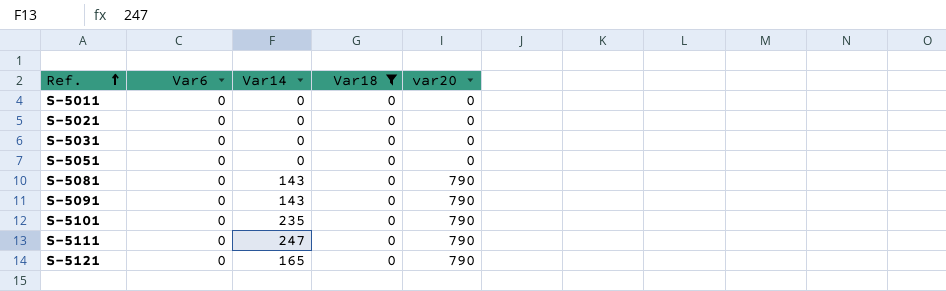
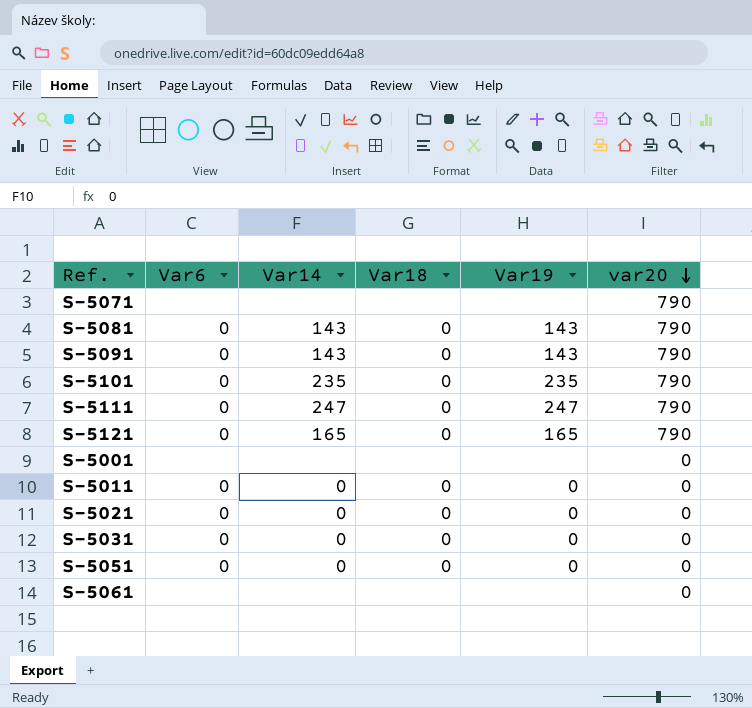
filter: Var18 = 0 -> none
row order: Ref. ascending -> var20 descending
column Var19 | position: none -> 5

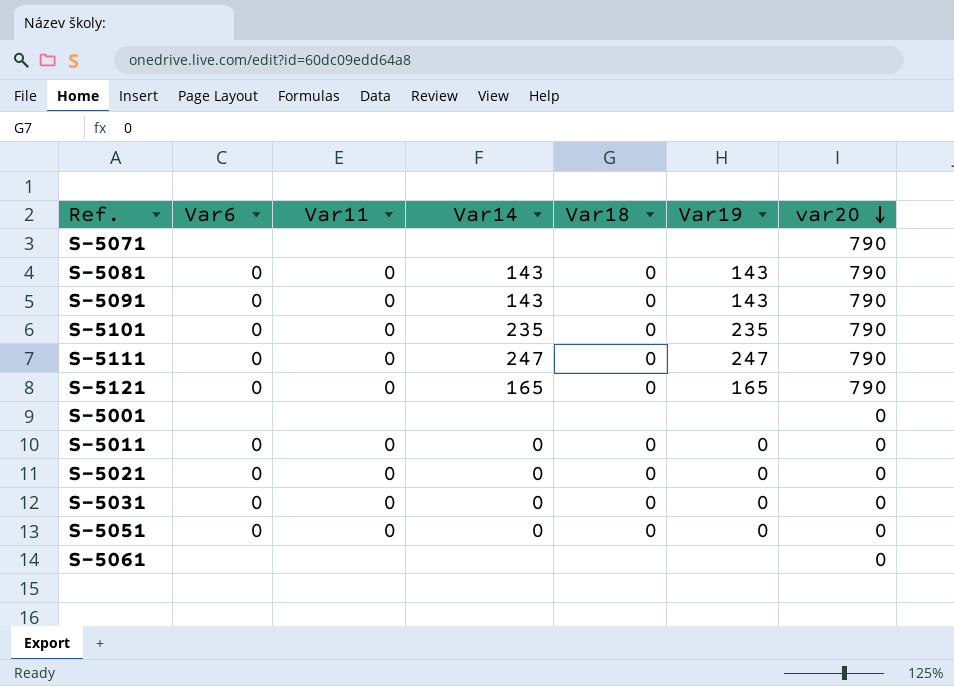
column Var11 | position: none -> 3

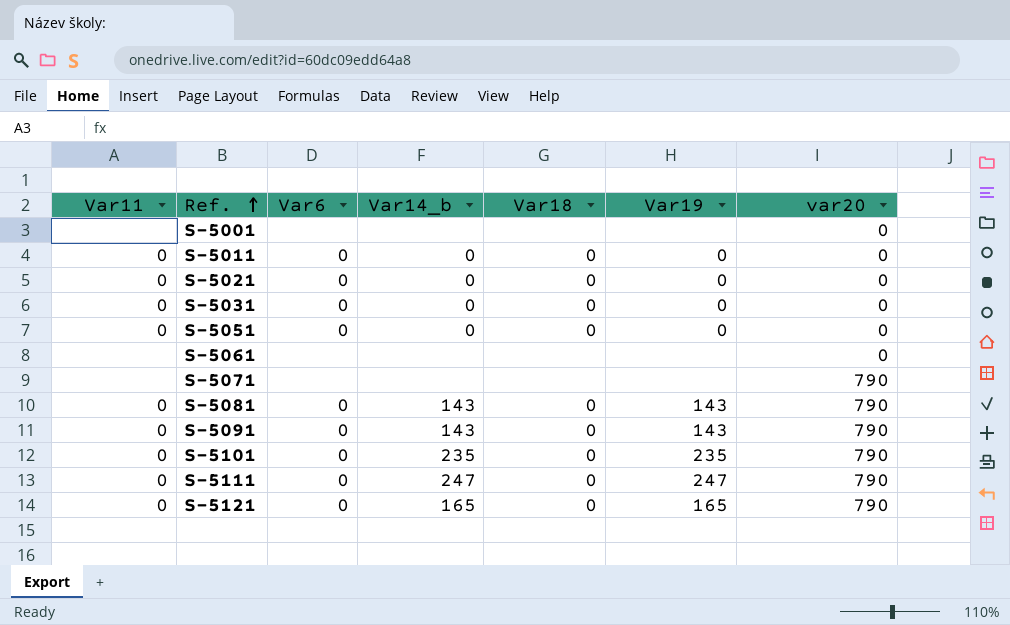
row order: var20 descending -> Ref. ascending
column Var11 | position: 3 -> 1
column name: Var14 -> Var14_b

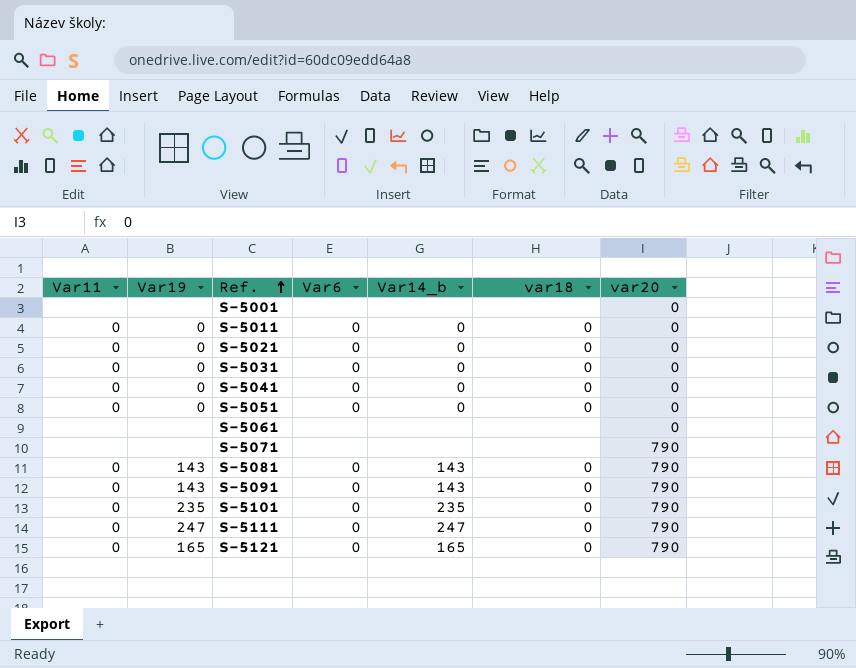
column Var19 | position: 6 -> 2
column name: Var18 -> var18
row S-5041: none -> 0 | 0 | 0 | 0 | 0 | 0

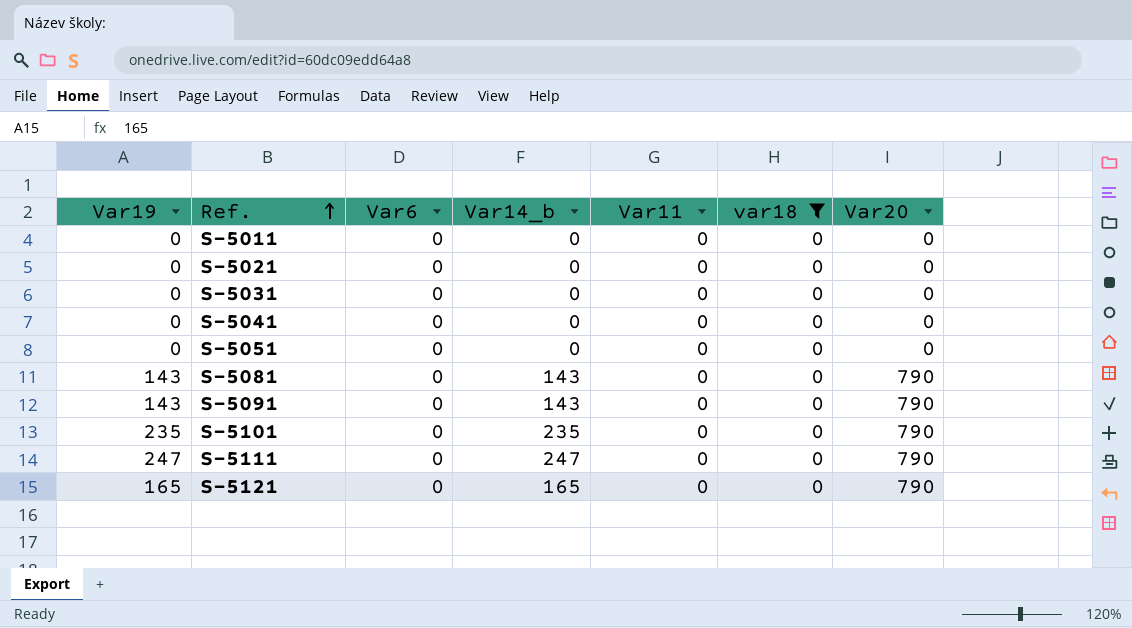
filter: none -> var18 = 0
column Var11 | position: 1 -> 5
column name: var20 -> Var20

